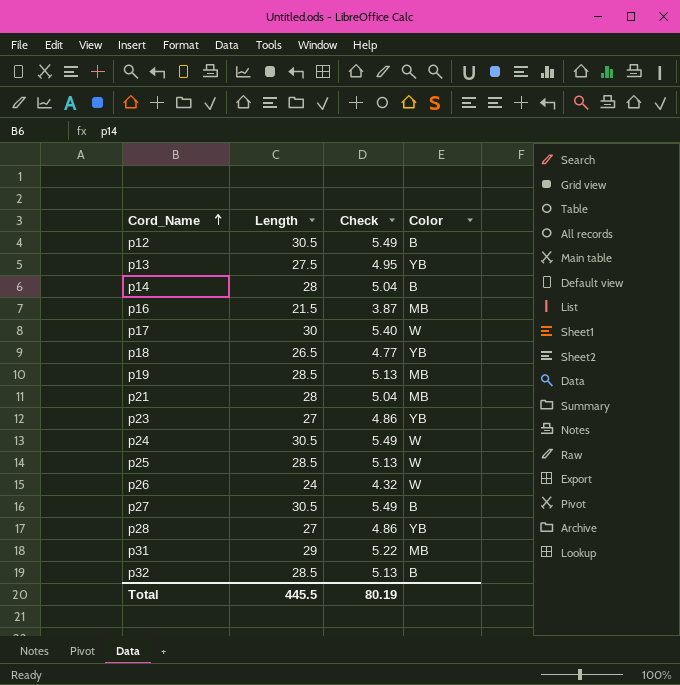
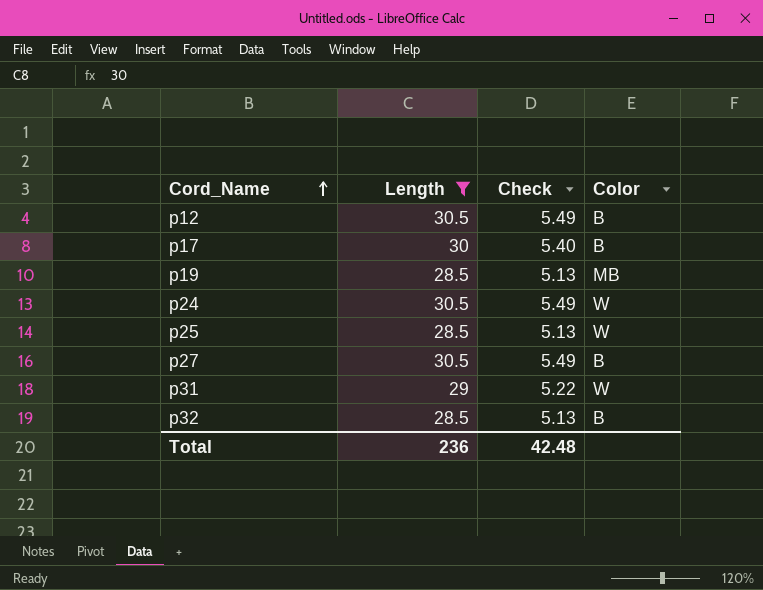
filter: none -> Length >= 28.5
p17 | Color: W -> B
p31 | Color: MB -> W
Total | Length: 445.5 -> 236
Total | Check: 80.19 -> 42.48

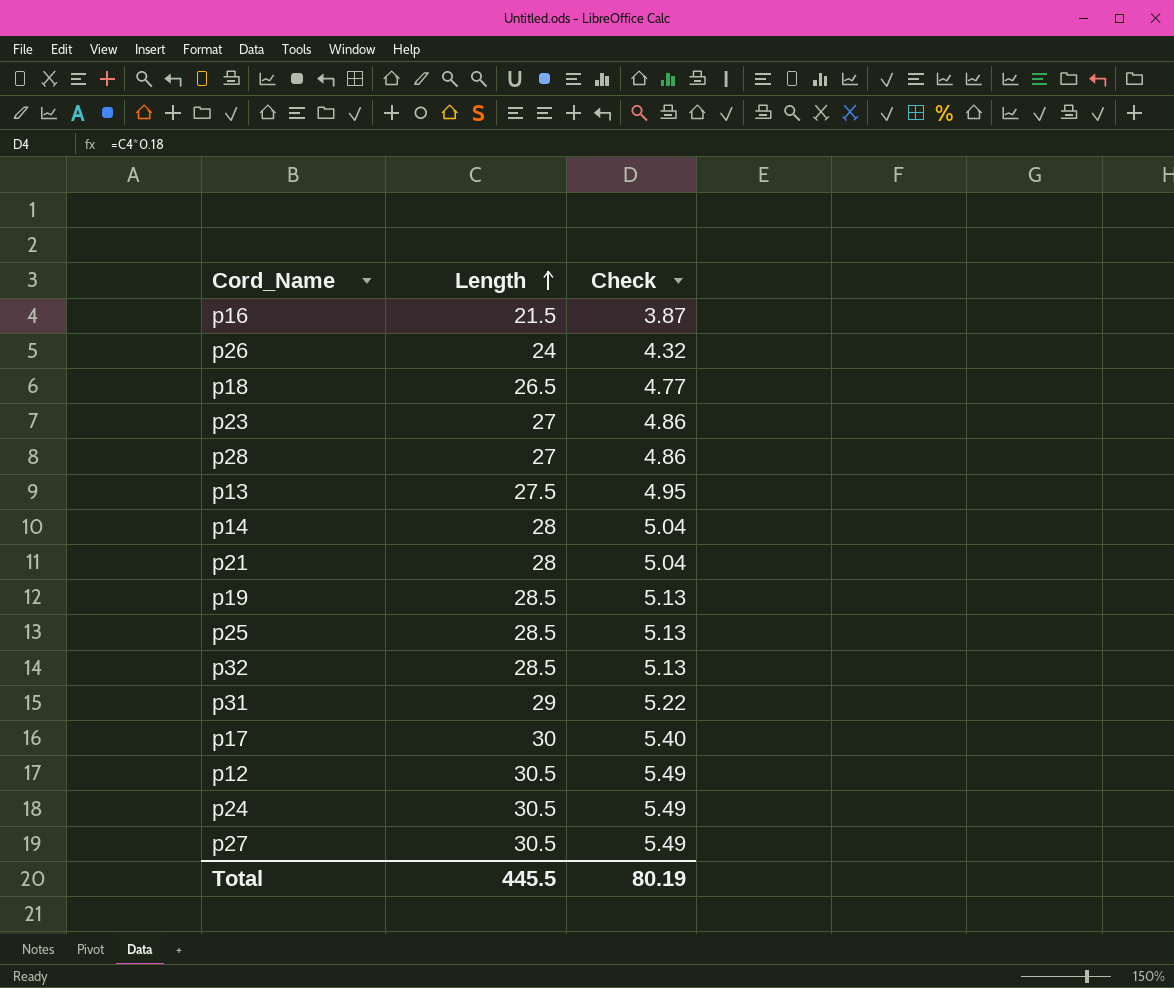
filter: Length >= 28.5 -> none
row order: Cord_Name ascending -> Length ascending
column Color | position: 4 -> none
Total | Length: 236 -> 445.5
Total | Check: 42.48 -> 80.19

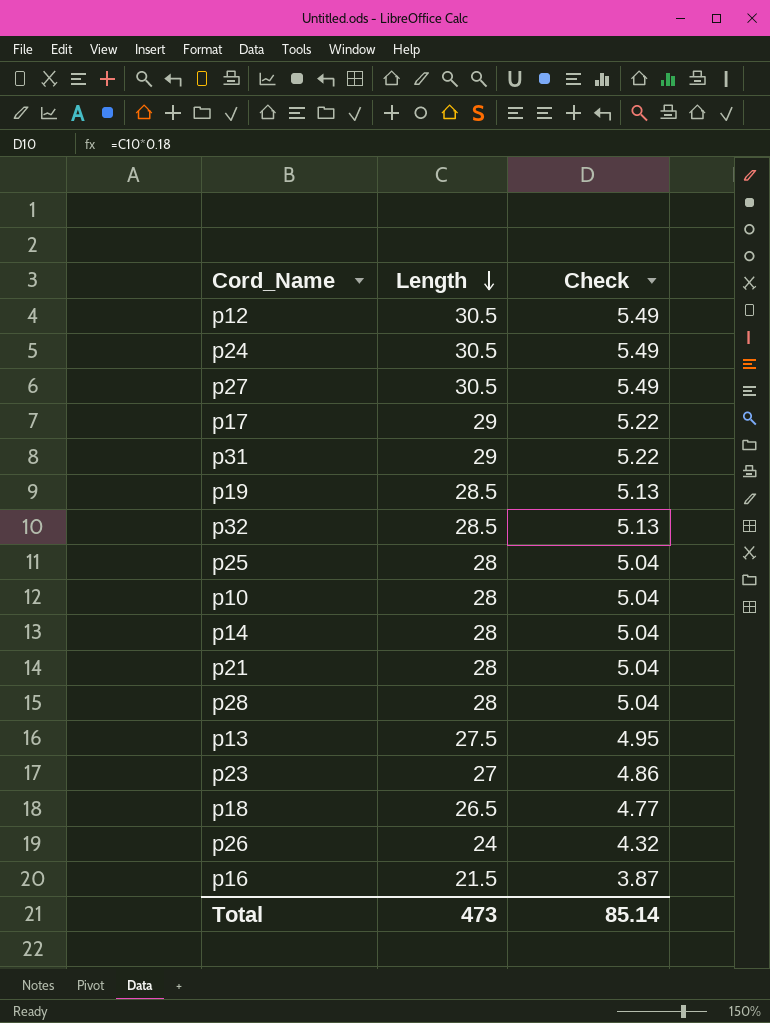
row order: Length ascending -> Length descending
p17 | Length: 30 -> 29
p17 | Check: 5.40 -> 5.22
p25 | Length: 28.5 -> 28
p25 | Check: 5.13 -> 5.04
row p10: none -> 28 | 5.04
p28 | Length: 27 -> 28
p28 | Check: 4.86 -> 5.04
Total | Length: 445.5 -> 473
Total | Check: 80.19 -> 85.14

